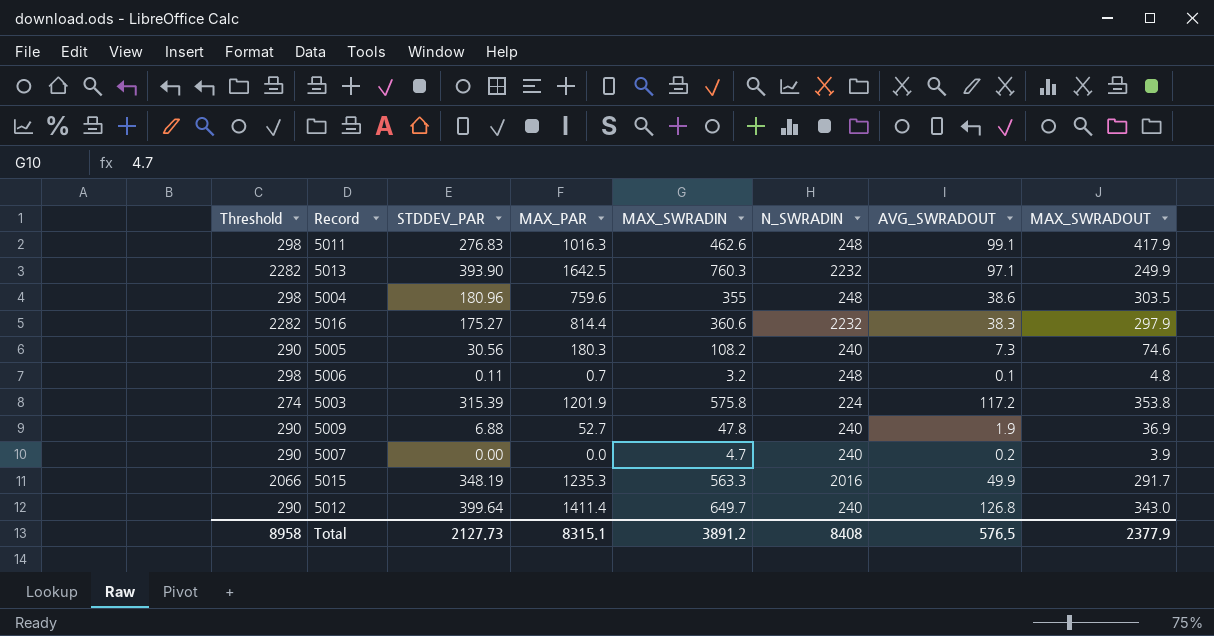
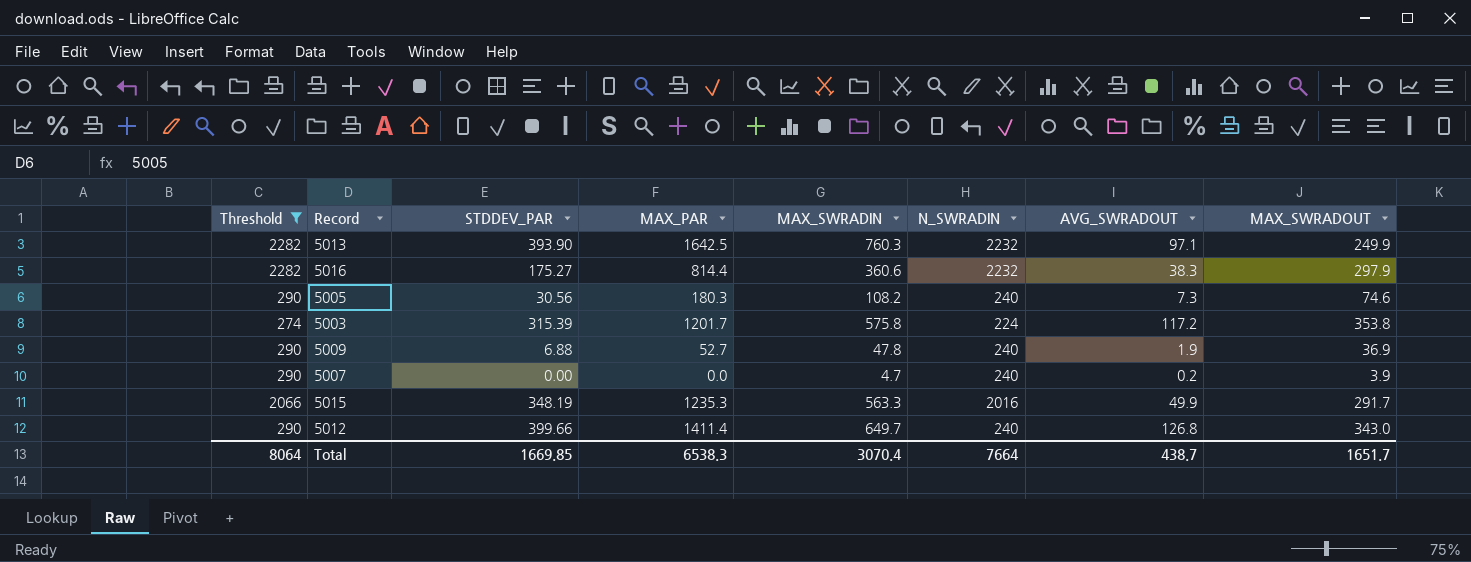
filter: none -> Threshold != 298
5003 | MAX_PAR: 1201.9 -> 1201.7
5012 | STDDEV_PAR: 399.64 -> 399.66
Total | Threshold: 8958 -> 8064
Total | STDDEV_PAR: 2127.73 -> 1669.85
Total | MAX_PAR: 8315.1 -> 6538.3
Total | MAX_SWRADIN: 3891.2 -> 3070.4
Total | N_SWRADIN: 8408 -> 7664
Total | AVG_SWRADOUT: 576.5 -> 438.7
Total | MAX_SWRADOUT: 2377.9 -> 1651.7

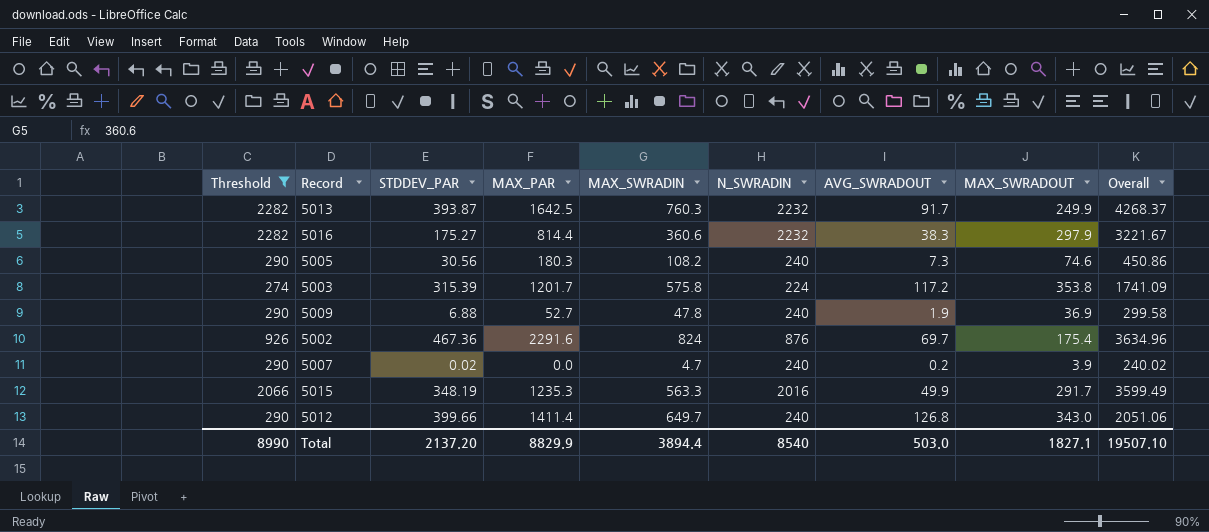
column Overall | formula: none -> [STDDEV_PAR] + [MAX_PAR] + [N_SWRADIN]
5013 | STDDEV_PAR: 393.90 -> 393.87
5013 | AVG_SWRADOUT: 97.1 -> 91.7
row 5002: none -> 926 | 467.36 | 2291.6 | 824 | 876 | 69.7 | 175.4 | 3634.96
5007 | STDDEV_PAR: 0.00 -> 0.02
Total | Threshold: 8064 -> 8990
Total | STDDEV_PAR: 1669.85 -> 2137.20
Total | MAX_PAR: 6538.3 -> 8829.9
Total | MAX_SWRADIN: 3070.4 -> 3894.4
Total | N_SWRADIN: 7664 -> 8540
Total | AVG_SWRADOUT: 438.7 -> 503.0
Total | MAX_SWRADOUT: 1651.7 -> 1827.1

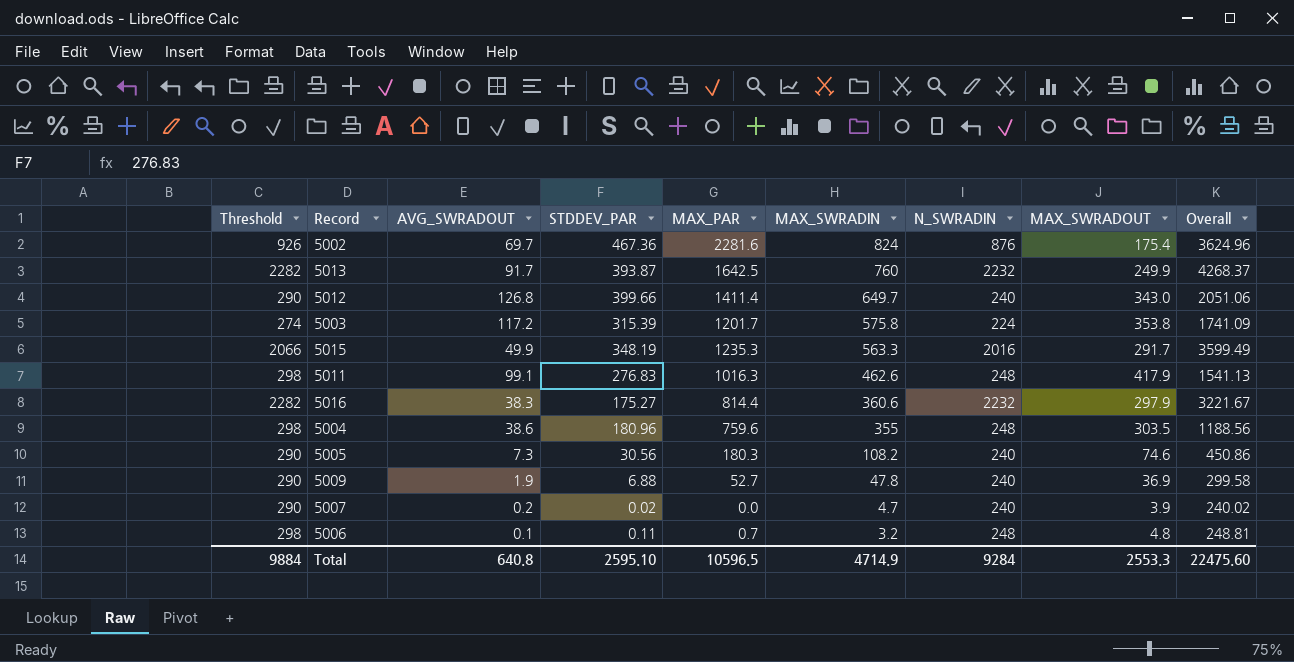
filter: Threshold != 298 -> none
row order: none -> MAX_SWRADIN descending
column AVG_SWRADOUT | position: 7 -> 3
5002 | MAX_PAR: 2291.6 -> 2281.6
5002 | Overall: 3634.96 -> 3624.96
5013 | MAX_SWRADIN: 760.3 -> 760
Total | Threshold: 8990 -> 9884
Total | AVG_SWRADOUT: 503.0 -> 640.8
Total | STDDEV_PAR: 2137.20 -> 2595.10
Total | MAX_PAR: 8829.9 -> 10596.5
Total | MAX_SWRADIN: 3894.4 -> 4714.9
Total | N_SWRADIN: 8540 -> 9284
Total | MAX_SWRADOUT: 1827.1 -> 2553.3
Total | Overall: 19507.10 -> 22475.60

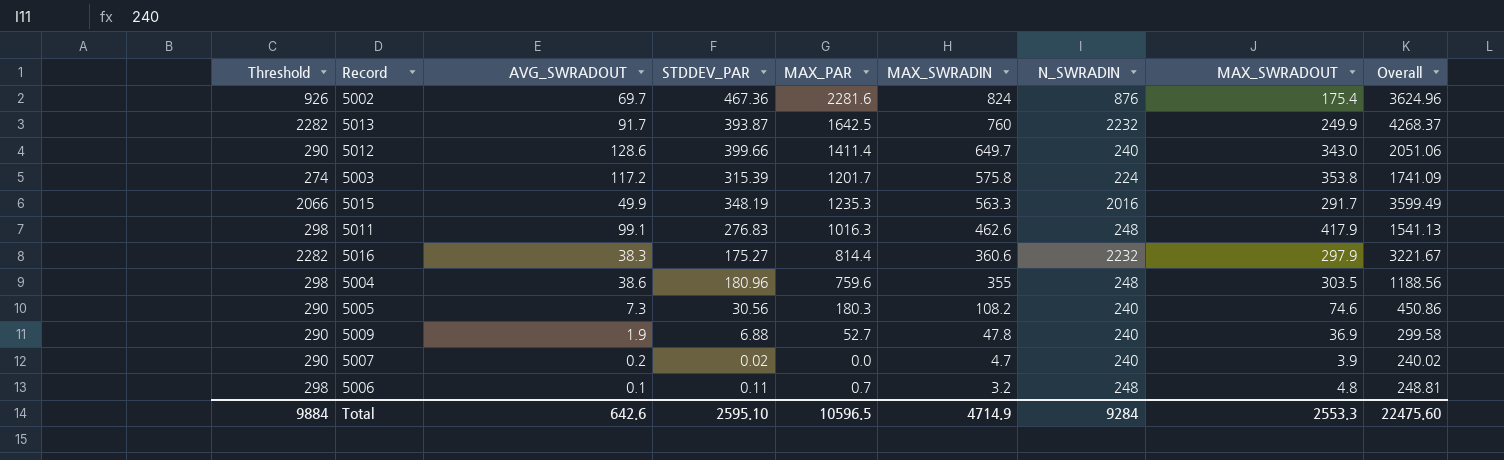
5012 | AVG_SWRADOUT: 126.8 -> 128.6
Total | AVG_SWRADOUT: 640.8 -> 642.6

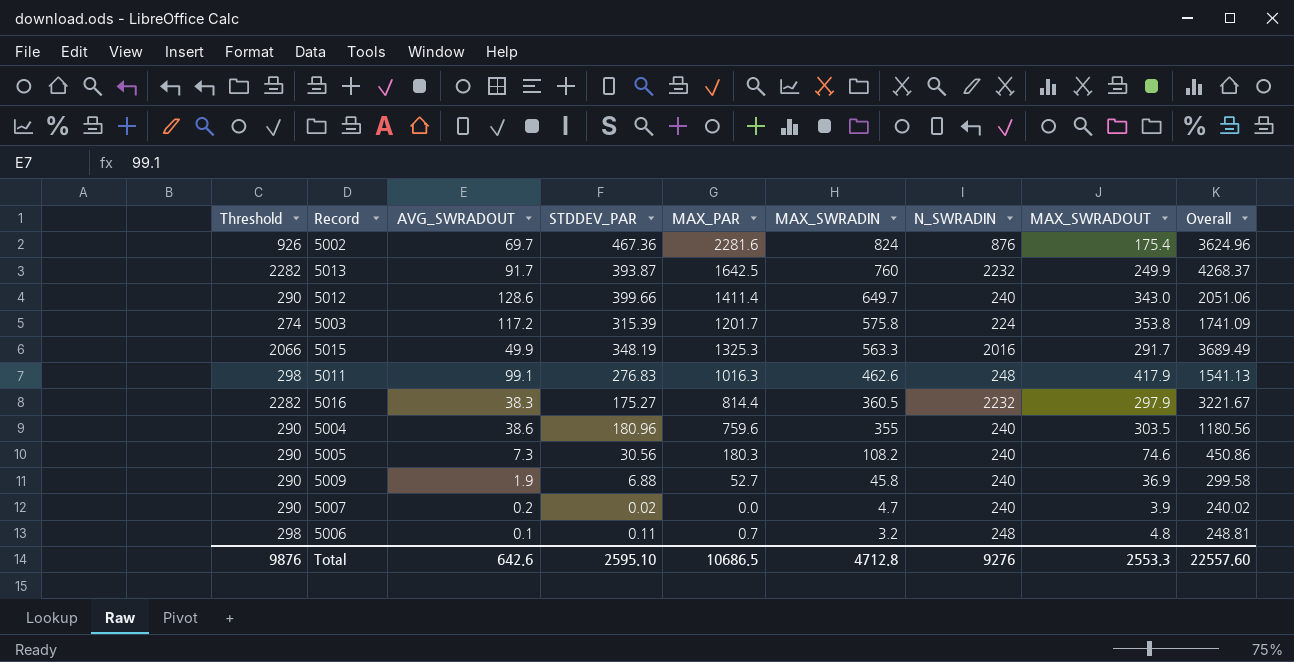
5015 | MAX_PAR: 1235.3 -> 1325.3
5015 | Overall: 3599.49 -> 3689.49
5016 | MAX_SWRADIN: 360.6 -> 360.5
5004 | Threshold: 298 -> 290
5004 | N_SWRADIN: 248 -> 240
5004 | Overall: 1188.56 -> 1180.56
5009 | MAX_SWRADIN: 47.8 -> 45.8
Total | Threshold: 9884 -> 9876
Total | MAX_PAR: 10596.5 -> 10686.5
Total | MAX_SWRADIN: 4714.9 -> 4712.8
Total | N_SWRADIN: 9284 -> 9276
Total | Overall: 22475.60 -> 22557.60

